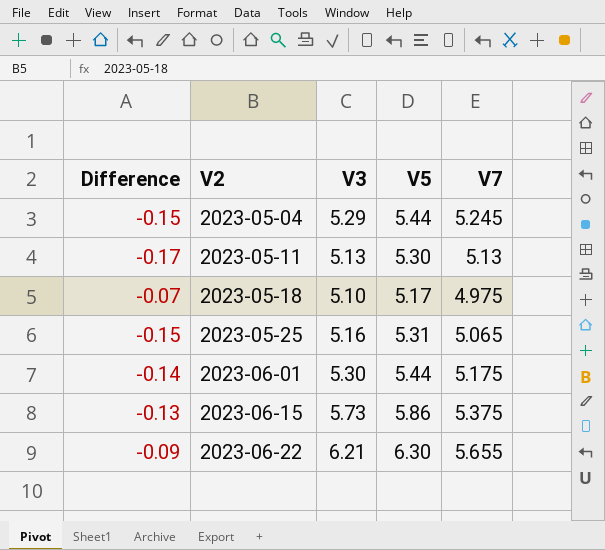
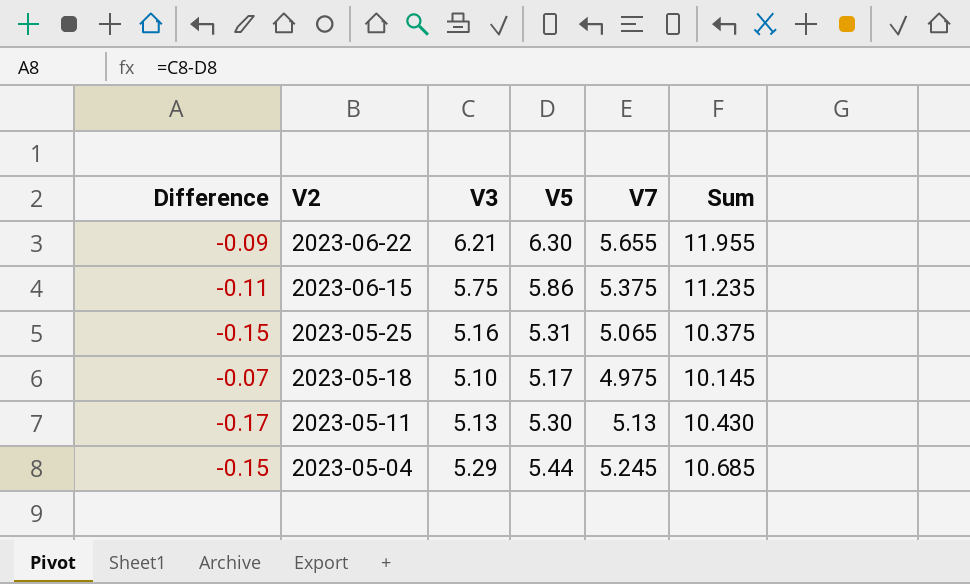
row order: V2 ascending -> V2 descending
column Sum | formula: none -> [V5] + [V7]
row 2023-06-01: -0.14 | 5.30 | 5.44 | 5.175 -> none
2023-06-15 | Difference: -0.13 -> -0.11
2023-06-15 | V3: 5.73 -> 5.75

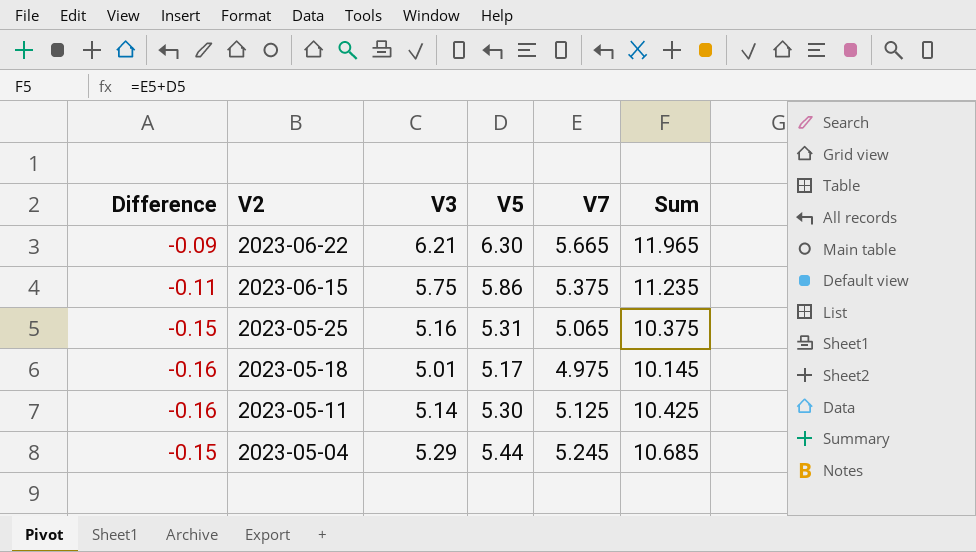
2023-06-22 | V7: 5.655 -> 5.665
2023-06-22 | Sum: 11.955 -> 11.965
2023-05-18 | Difference: -0.07 -> -0.16
2023-05-18 | V3: 5.10 -> 5.01
2023-05-11 | Difference: -0.17 -> -0.16
2023-05-11 | V3: 5.13 -> 5.14
2023-05-11 | V7: 5.13 -> 5.125
2023-05-11 | Sum: 10.430 -> 10.425

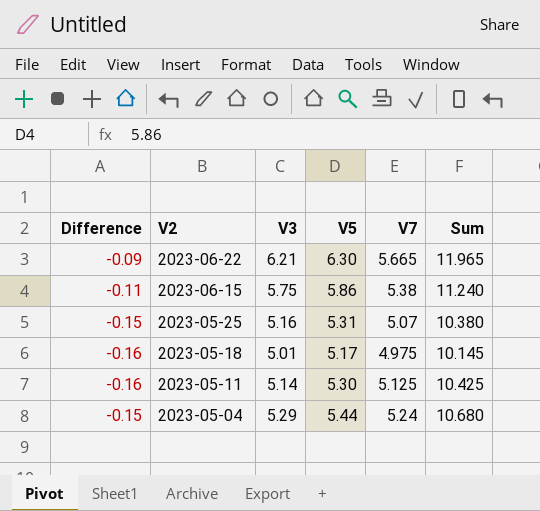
2023-06-15 | V7: 5.375 -> 5.38
2023-06-15 | Sum: 11.235 -> 11.240
2023-05-25 | V7: 5.065 -> 5.07
2023-05-25 | Sum: 10.375 -> 10.380
2023-05-04 | V7: 5.245 -> 5.24
2023-05-04 | Sum: 10.685 -> 10.680

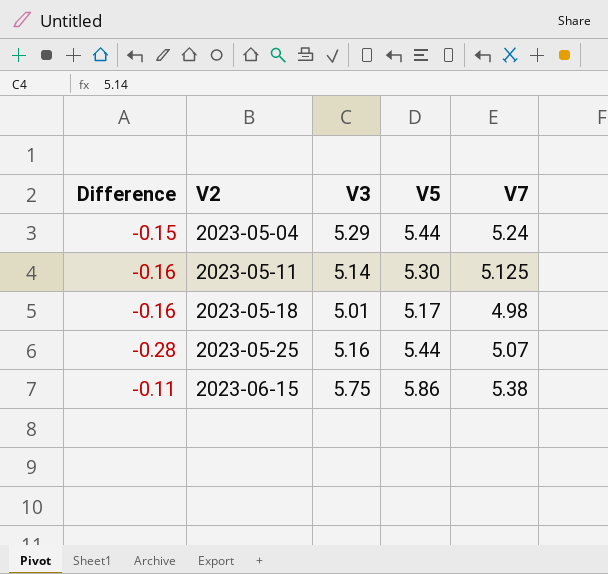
row order: V2 descending -> V2 ascending
column Sum | formula: [V5] + [V7] -> none
row 2023-06-22: -0.09 | 6.21 | 6.30 | 5.665 | 11.965 -> none
2023-05-18 | V7: 4.975 -> 4.98
2023-05-25 | Difference: -0.15 -> -0.28
2023-05-25 | V5: 5.31 -> 5.44

